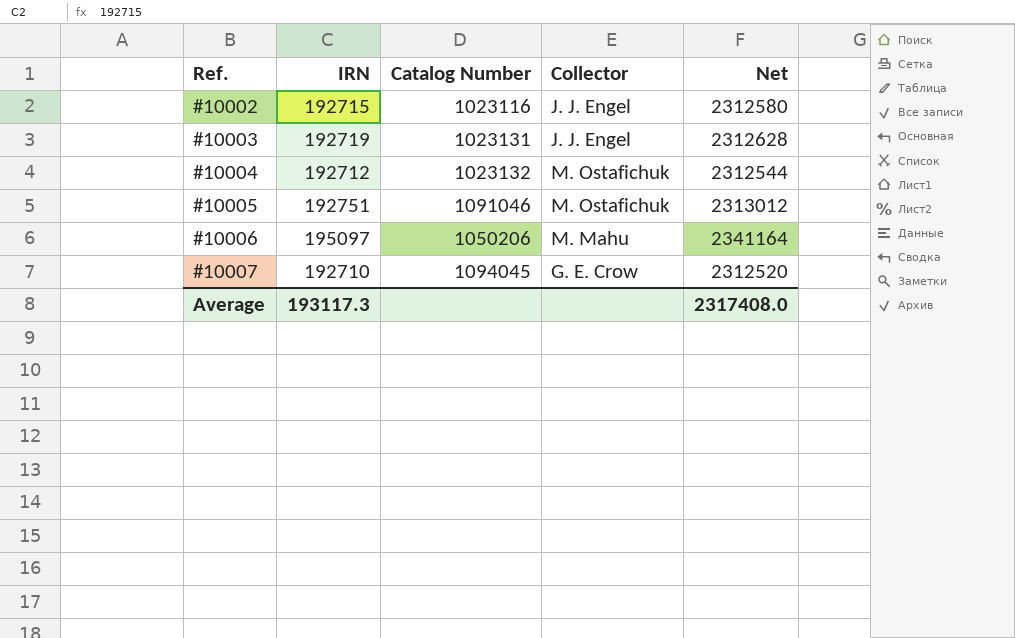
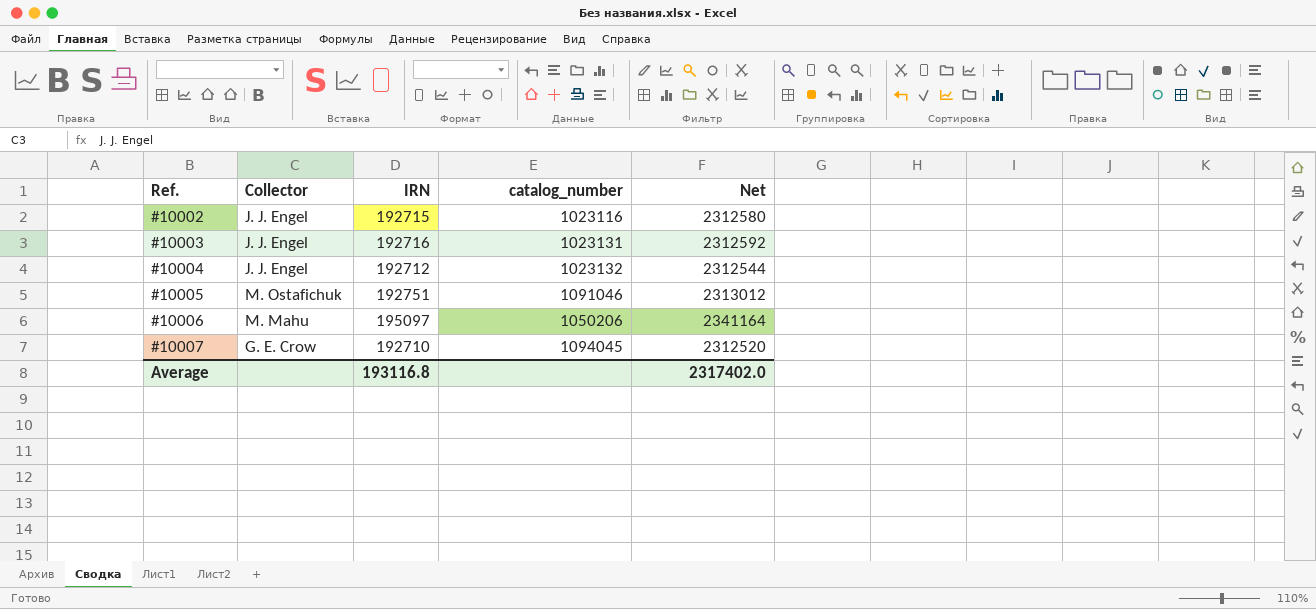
column Collector | position: 4 -> 2
column name: Catalog Number -> catalog_number
#10003 | IRN: 192719 -> 192716
#10003 | Net: 2312628 -> 2312592
#10004 | Collector: M. Ostafichuk -> J. J. Engel
Average | IRN: 193117.3 -> 193116.8
Average | Net: 2317408.0 -> 2317402.0

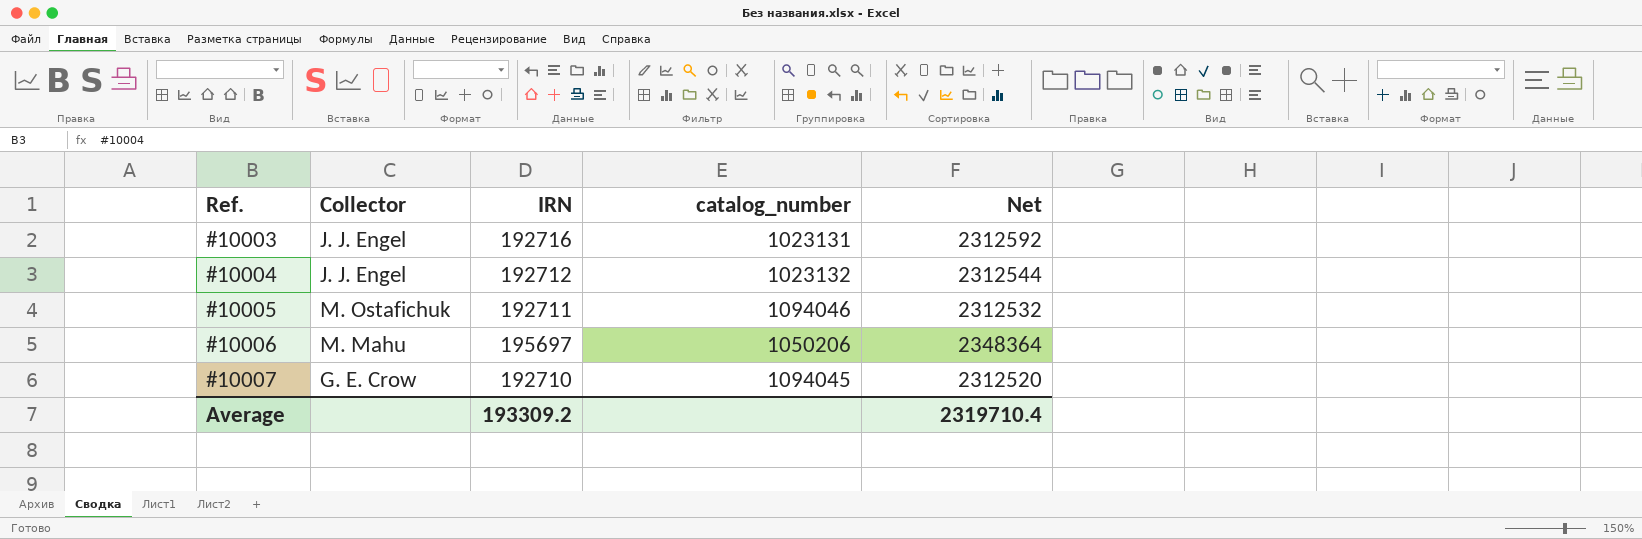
row #10002: J. J. Engel | 192715 | 1023116 | 2312580 -> none
#10005 | IRN: 192751 -> 192711
#10005 | catalog_number: 1091046 -> 1094046
#10005 | Net: 2313012 -> 2312532
#10006 | IRN: 195097 -> 195697
#10006 | Net: 2341164 -> 2348364
Average | IRN: 193116.8 -> 193309.2
Average | Net: 2317402.0 -> 2319710.4

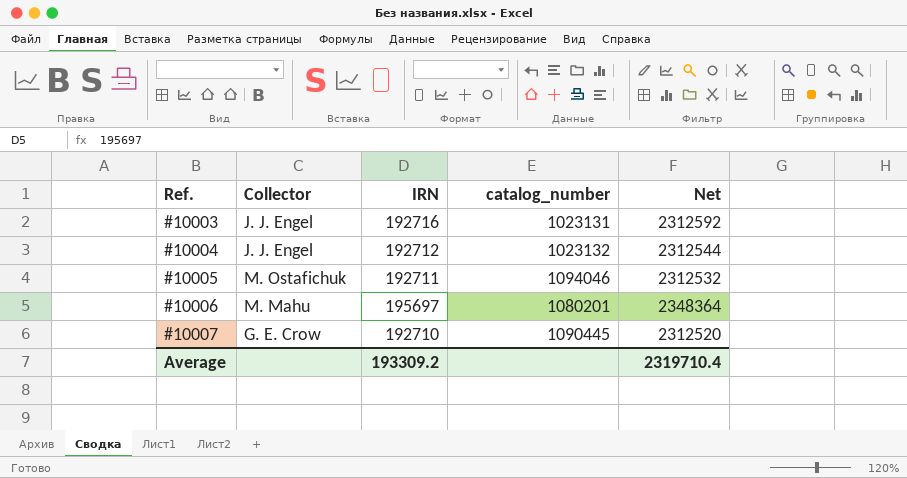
#10006 | catalog_number: 1050206 -> 1080201
#10007 | catalog_number: 1094045 -> 1090445

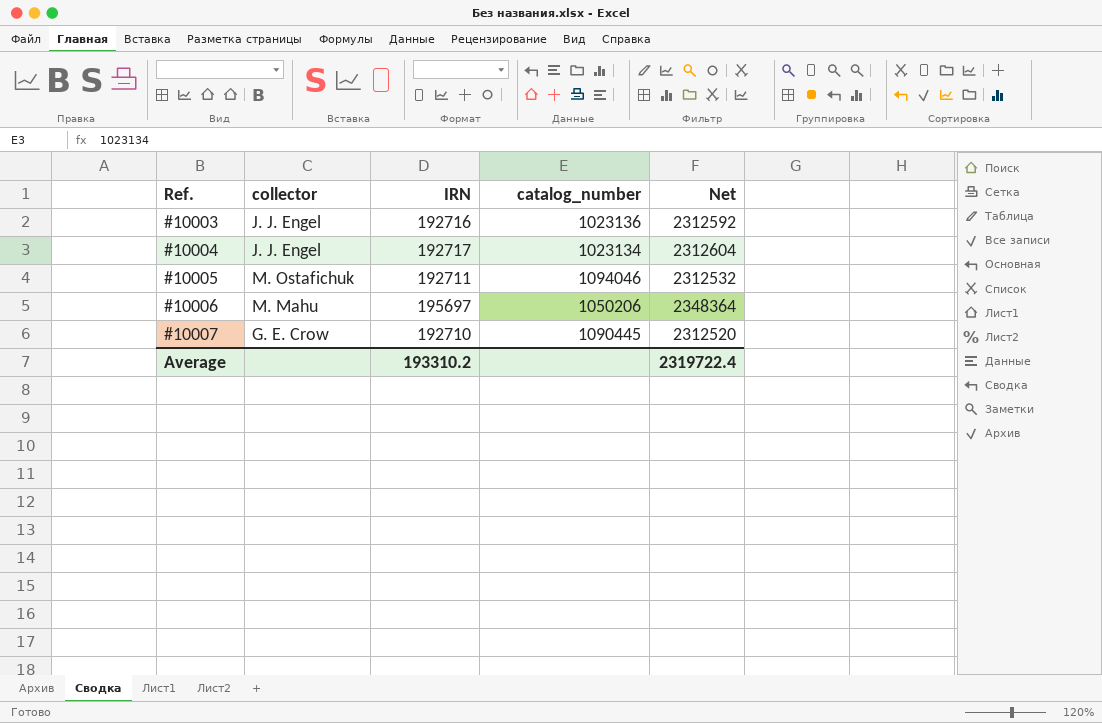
column name: Collector -> collector
#10003 | catalog_number: 1023131 -> 1023136
#10004 | IRN: 192712 -> 192717
#10004 | catalog_number: 1023132 -> 1023134
#10004 | Net: 2312544 -> 2312604
#10006 | catalog_number: 1080201 -> 1050206
Average | IRN: 193309.2 -> 193310.2
Average | Net: 2319710.4 -> 2319722.4

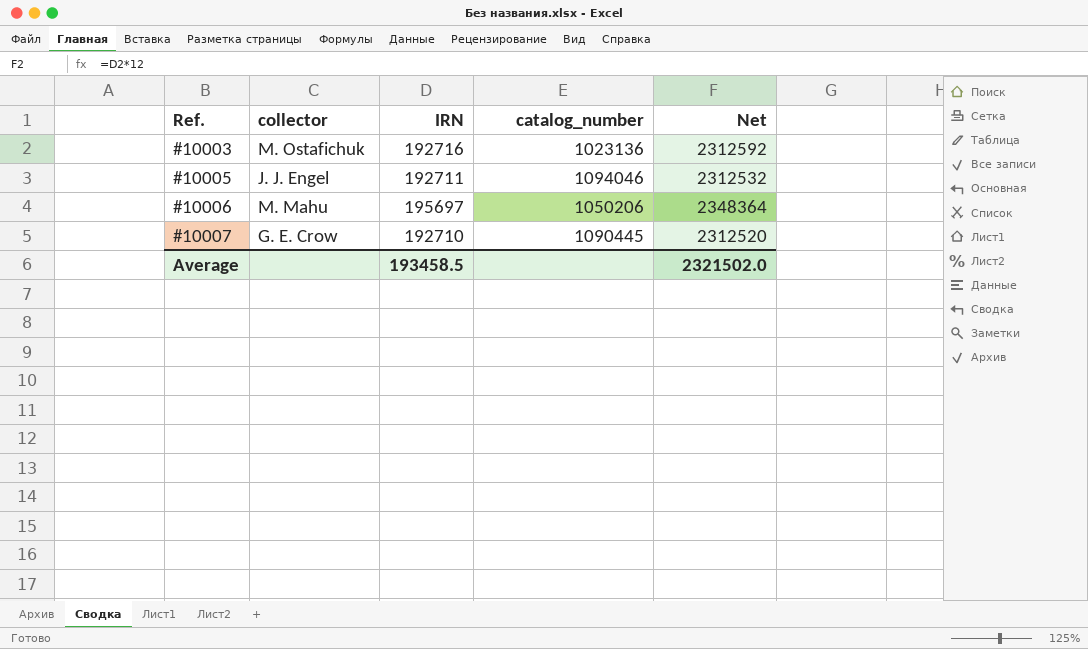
row #10004: J. J. Engel | 192717 | 1023134 | 2312604 -> none
#10003 | collector: J. J. Engel -> M. Ostafichuk
#10005 | collector: M. Ostafichuk -> J. J. Engel
Average | IRN: 193310.2 -> 193458.5
Average | Net: 2319722.4 -> 2321502.0

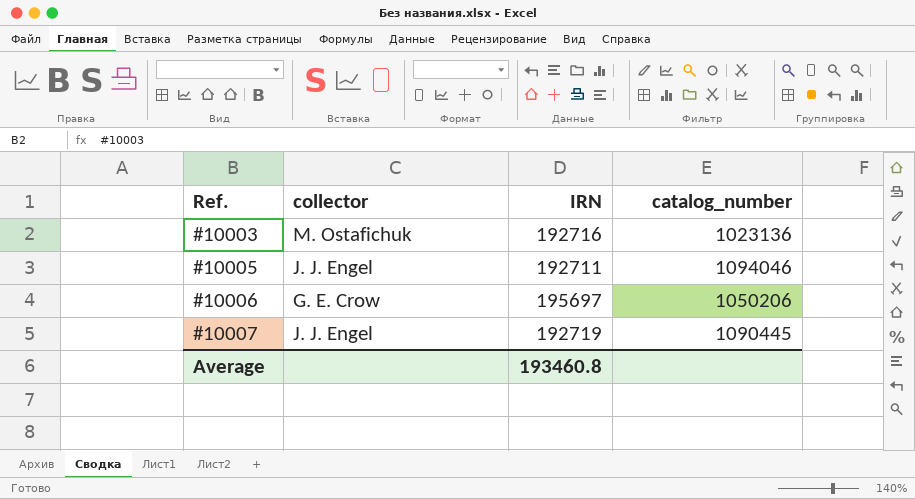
column Net | formula: [IRN] * 12 -> none
#10006 | collector: M. Mahu -> G. E. Crow
#10007 | collector: G. E. Crow -> J. J. Engel
#10007 | IRN: 192710 -> 192719
Average | IRN: 193458.5 -> 193460.8

